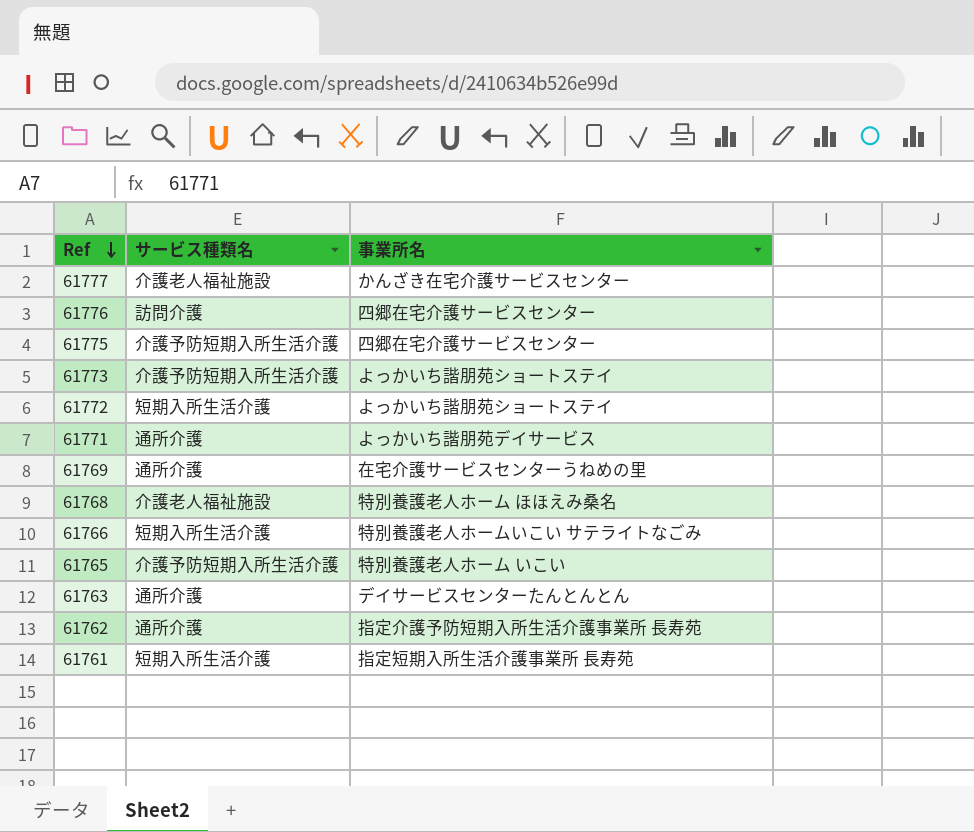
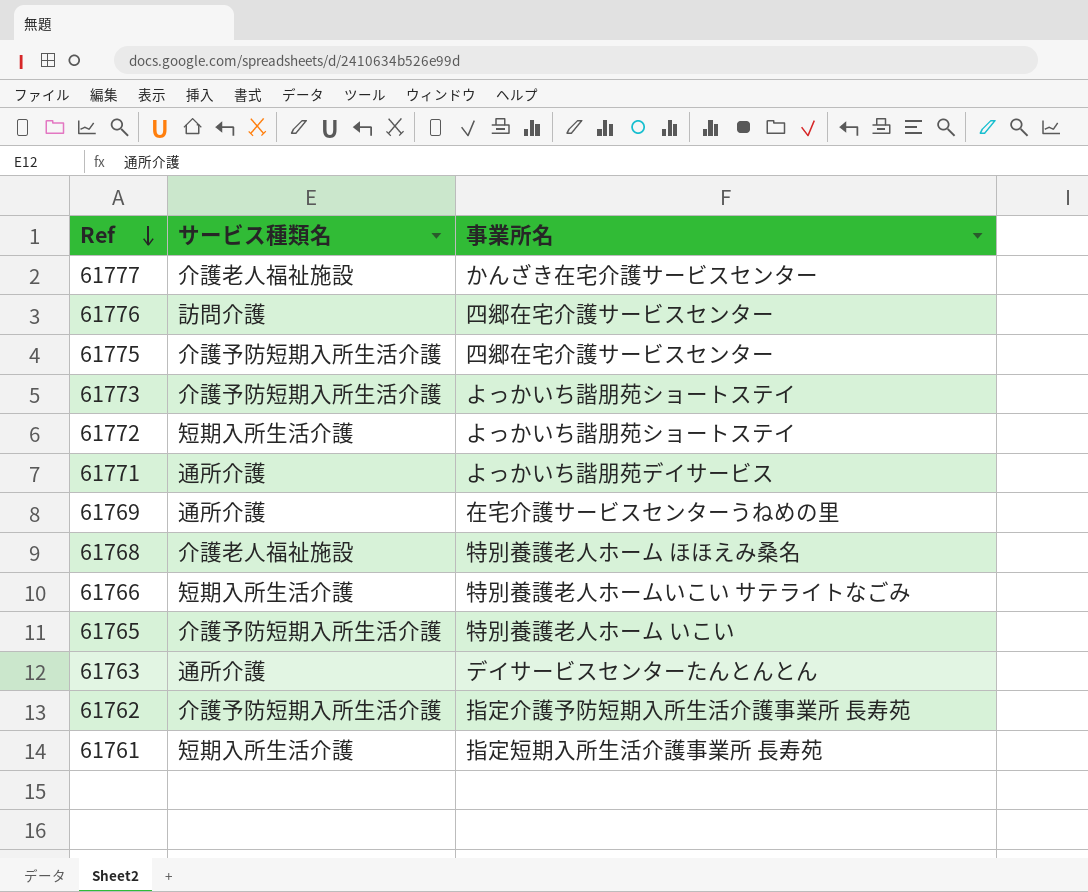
61762 | サービス種類名: 通所介護 -> 介護予防短期入所生活介護

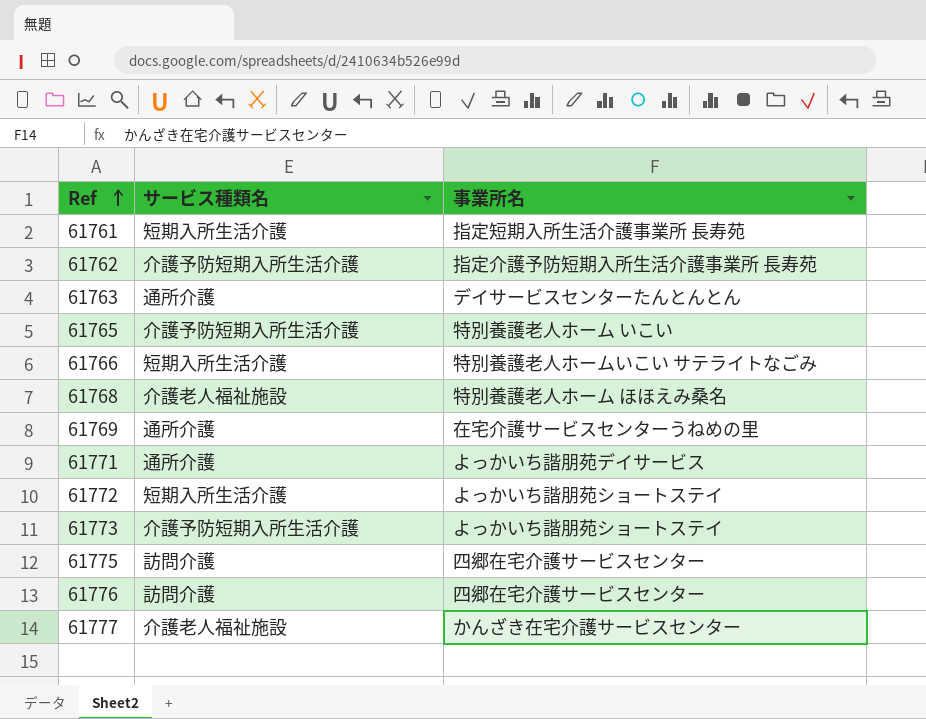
row order: Ref descending -> Ref ascending
61775 | サービス種類名: 介護予防短期入所生活介護 -> 訪問介護

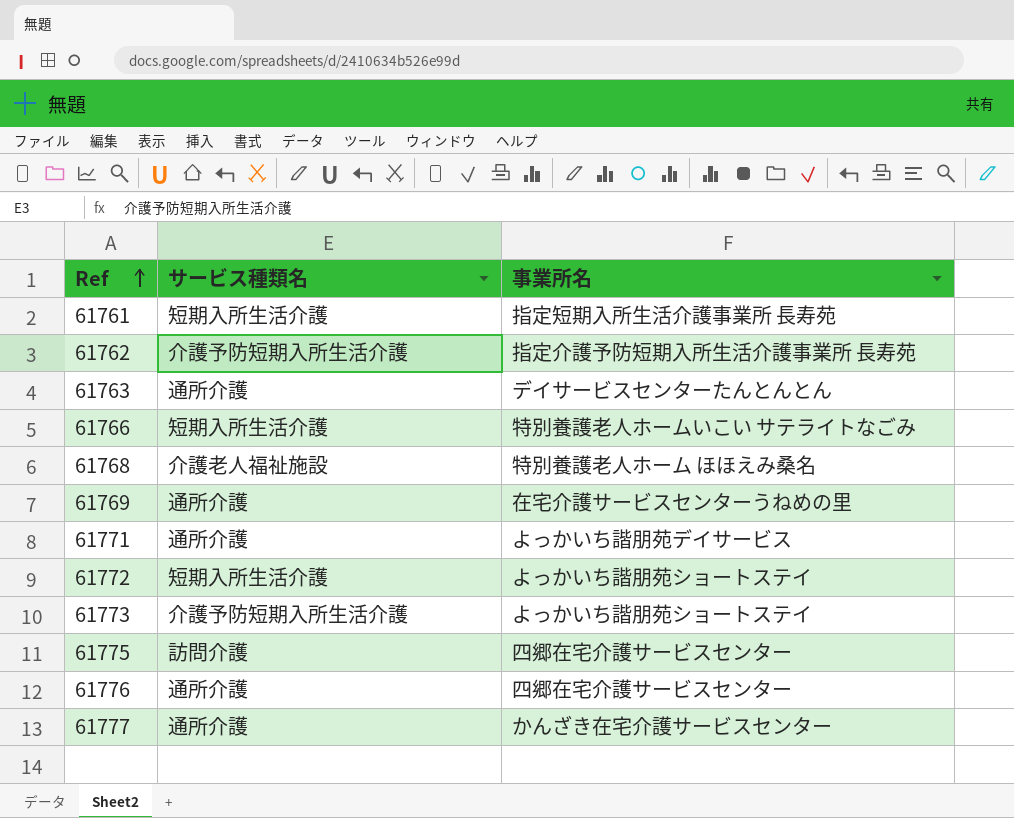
row 61765: 介護予防短期入所生活介護 | 特別養護老人ホーム いこい -> none
61776 | サービス種類名: 訪問介護 -> 通所介護
61777 | サービス種類名: 介護老人福祉施設 -> 通所介護

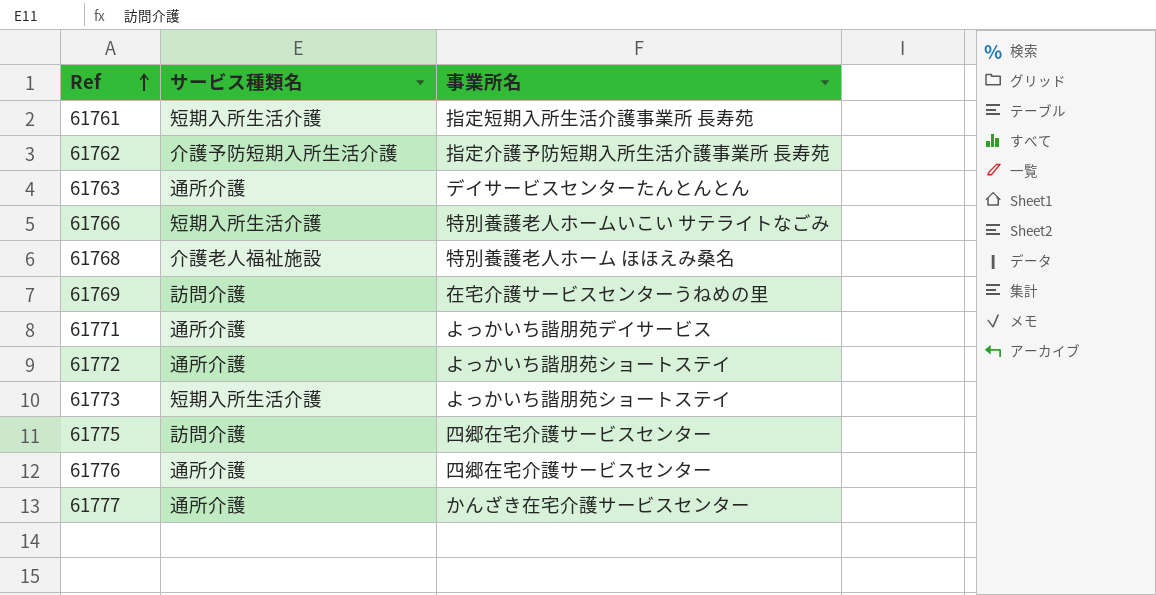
61769 | サービス種類名: 通所介護 -> 訪問介護
61772 | サービス種類名: 短期入所生活介護 -> 通所介護
61773 | サービス種類名: 介護予防短期入所生活介護 -> 短期入所生活介護

